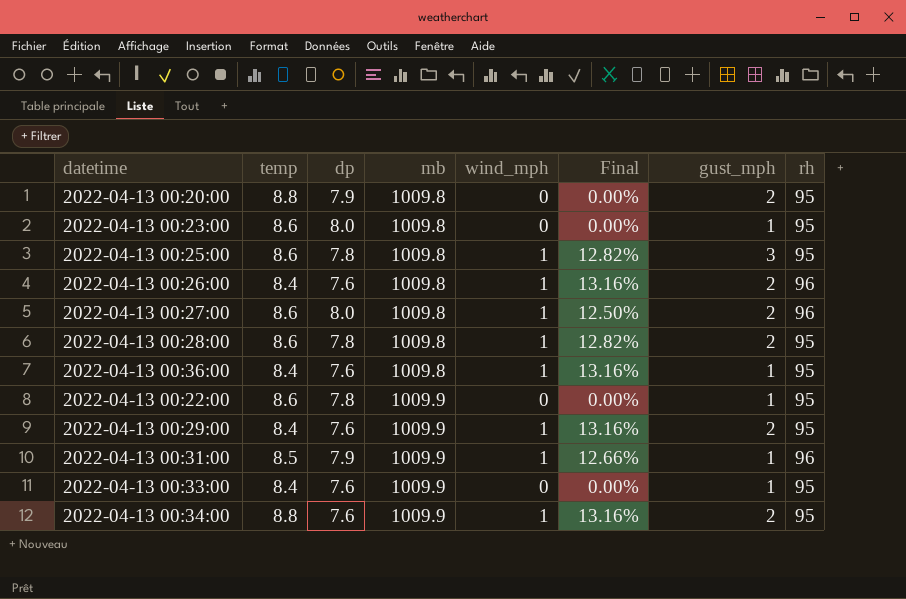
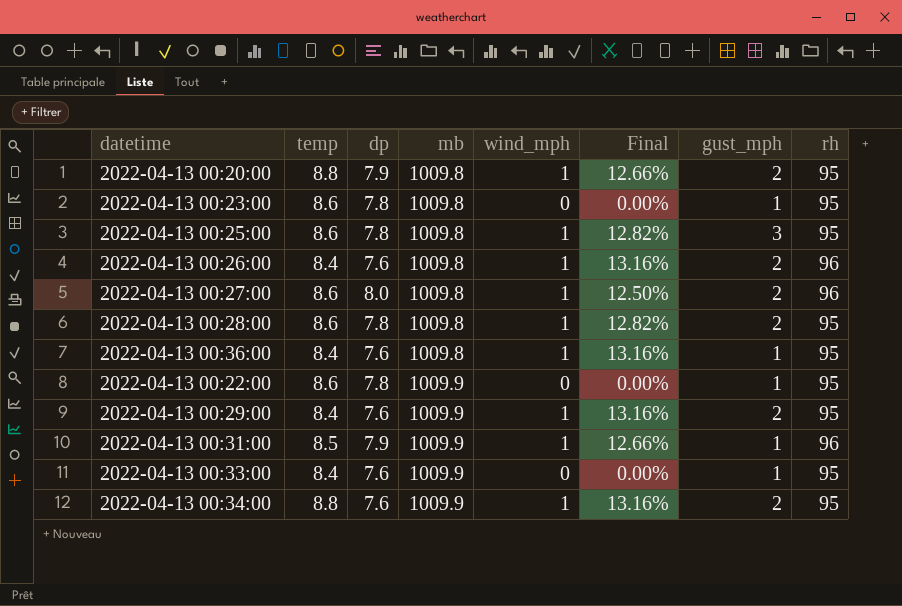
2022-04-13 00:20:00 | wind_mph: 0 -> 1
2022-04-13 00:20:00 | Final: 0.00% -> 12.66%
2022-04-13 00:23:00 | dp: 8.0 -> 7.8

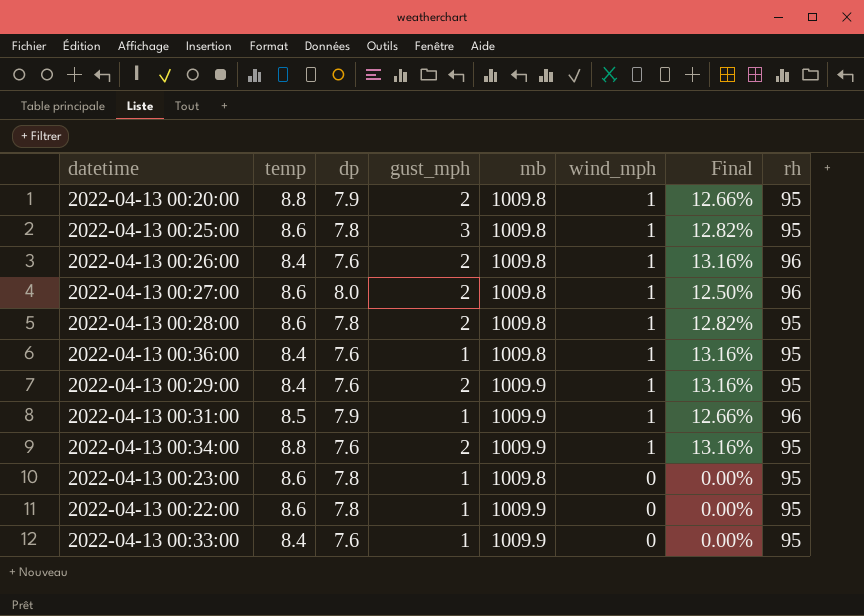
row order: mb ascending -> wind_mph descending
column gust_mph | position: 7 -> 4

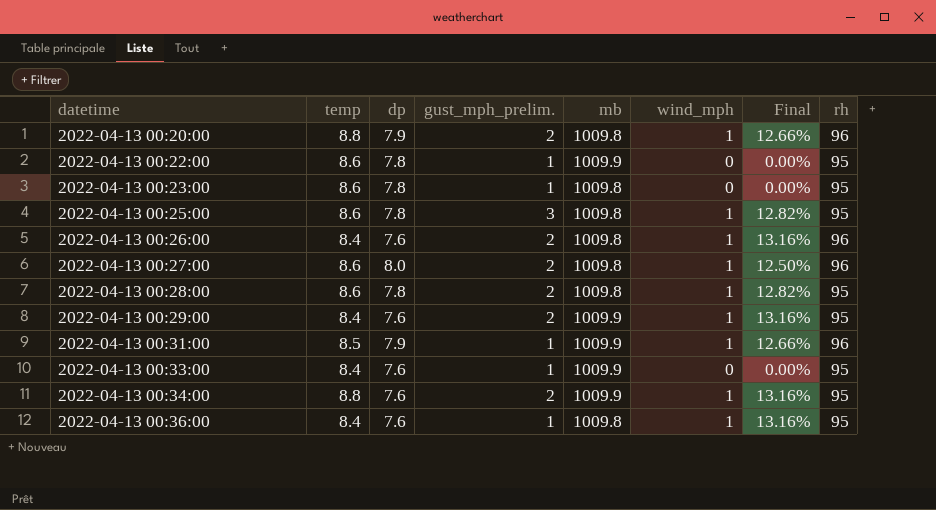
row order: wind_mph descending -> datetime ascending
column name: gust_mph -> gust_mph_prelim.
2022-04-13 00:20:00 | rh: 95 -> 96

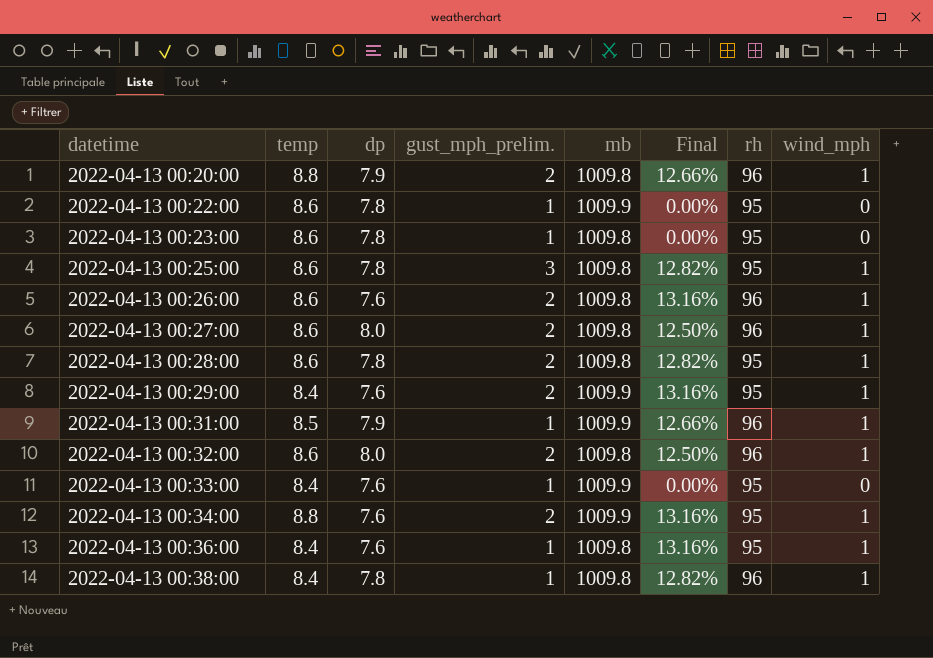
column wind_mph | position: 6 -> 8
2022-04-13 00:26:00 | temp: 8.4 -> 8.6
row 2022-04-13 00:32:00: none -> 8.6 | 8.0 | 2 | 1009.8 | 12.50% | 96 | 1
row 2022-04-13 00:38:00: none -> 8.4 | 7.8 | 1 | 1009.8 | 12.82% | 96 | 1

